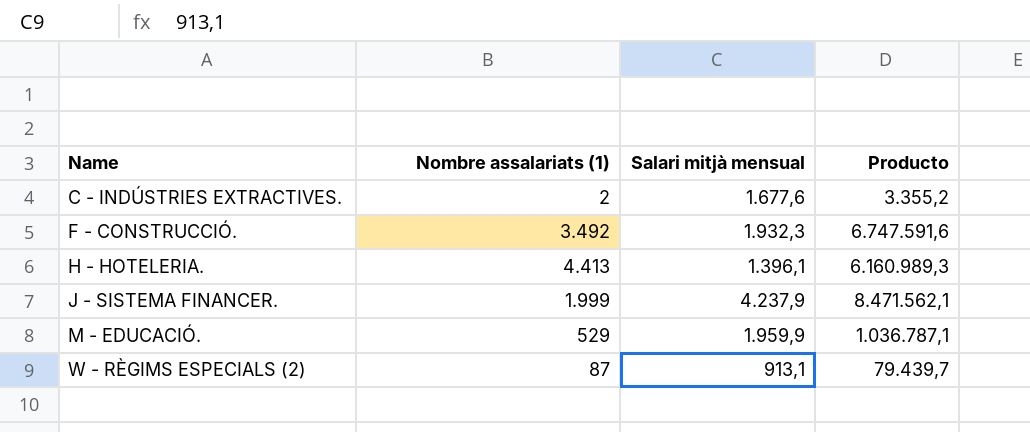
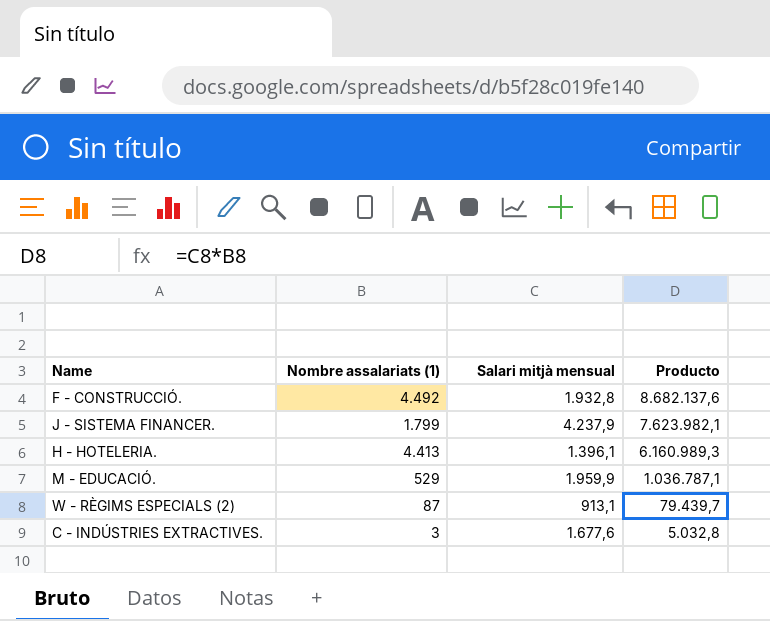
row order: Name ascending -> Producto descending
F - CONSTRUCCIÓ. | Nombre assalariats (1): 3.492 -> 4.492
F - CONSTRUCCIÓ. | Salari mitjà mensual: 1.932,3 -> 1.932,8
F - CONSTRUCCIÓ. | Producto: 6.747.591,6 -> 8.682.137,6
J - SISTEMA FINANCER. | Nombre assalariats (1): 1.999 -> 1.799
J - SISTEMA FINANCER. | Producto: 8.471.562,1 -> 7.623.982,1
C - INDÚSTRIES EXTRACTIVES. | Nombre assalariats (1): 2 -> 3
C - INDÚSTRIES EXTRACTIVES. | Producto: 3.355,2 -> 5.032,8

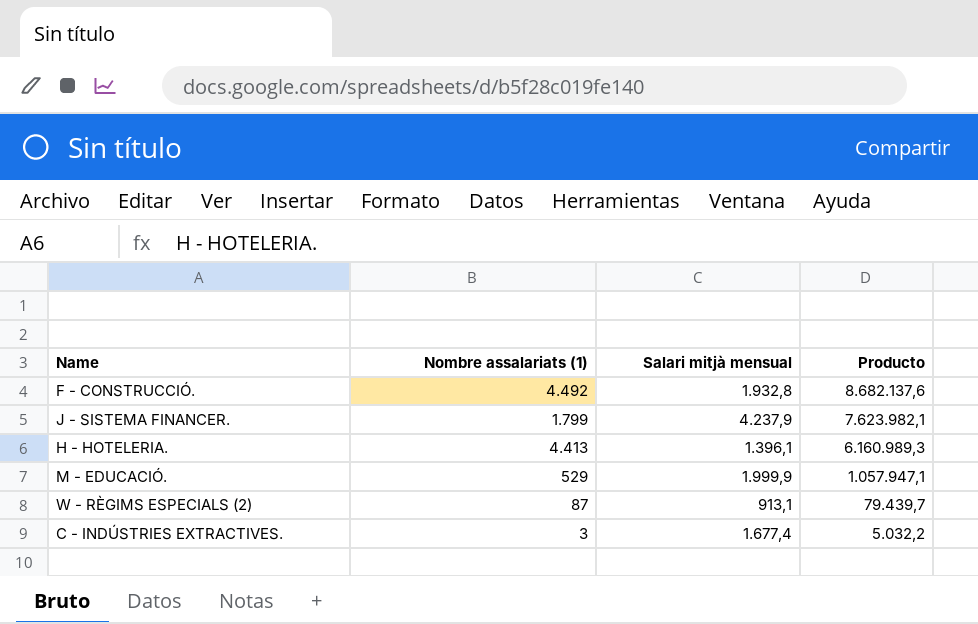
M - EDUCACIÓ. | Salari mitjà mensual: 1.959,9 -> 1.999,9
M - EDUCACIÓ. | Producto: 1.036.787,1 -> 1.057.947,1
C - INDÚSTRIES EXTRACTIVES. | Salari mitjà mensual: 1.677,6 -> 1.677,4
C - INDÚSTRIES EXTRACTIVES. | Producto: 5.032,8 -> 5.032,2

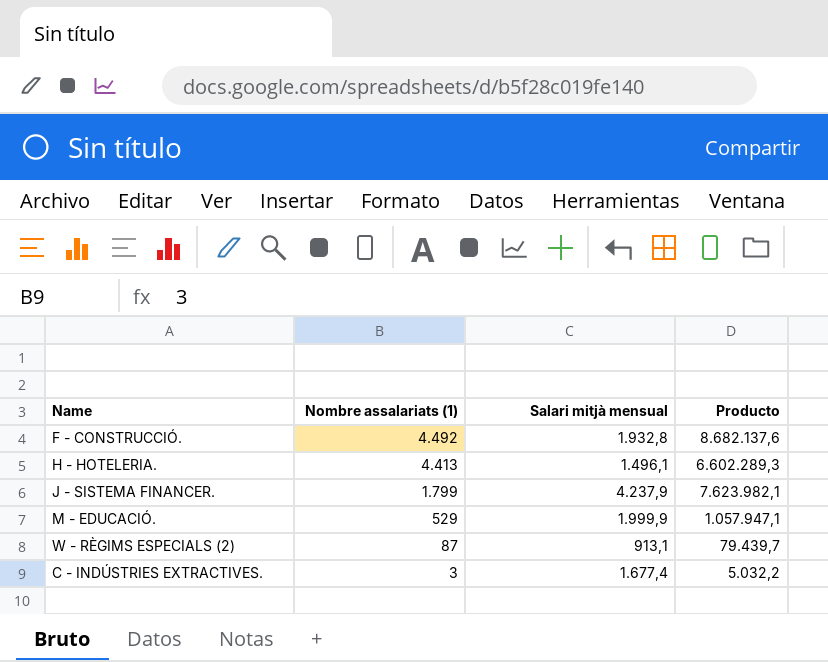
row order: Producto descending -> Nombre assalariats (1) descending
H - HOTELERIA. | Salari mitjà mensual: 1.396,1 -> 1.496,1
H - HOTELERIA. | Producto: 6.160.989,3 -> 6.602.289,3

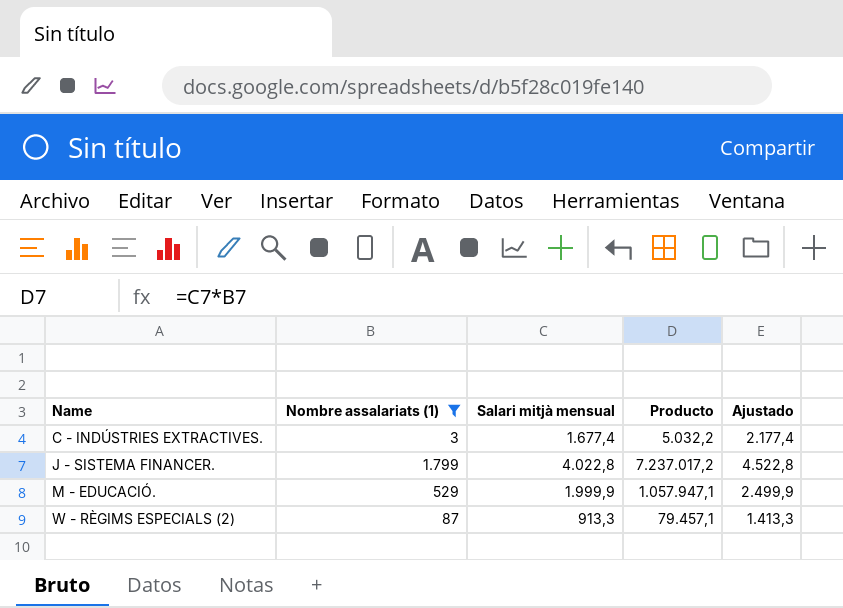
filter: none -> Nombre assalariats (1) <= 1.799
row order: Nombre assalariats (1) descending -> Name ascending
column Ajustado | formula: none -> [Salari mitjà mensual] + 500
J - SISTEMA FINANCER. | Salari mitjà mensual: 4.237,9 -> 4.022,8
J - SISTEMA FINANCER. | Producto: 7.623.982,1 -> 7.237.017,2
W - RÈGIMS ESPECIALS (2) | Salari mitjà mensual: 913,1 -> 913,3
W - RÈGIMS ESPECIALS (2) | Producto: 79.439,7 -> 79.457,1

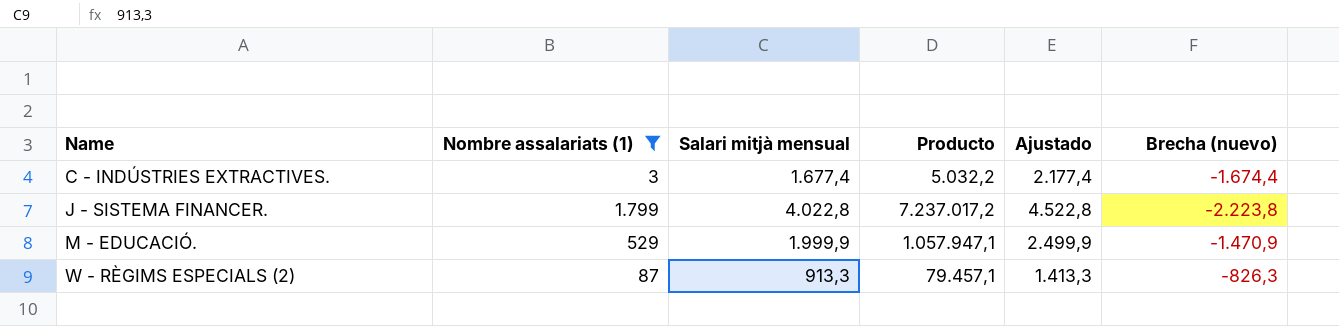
column Brecha (nuevo) | formula: none -> [Nombre assalariats (1)] - [Salari mitjà mensual]

